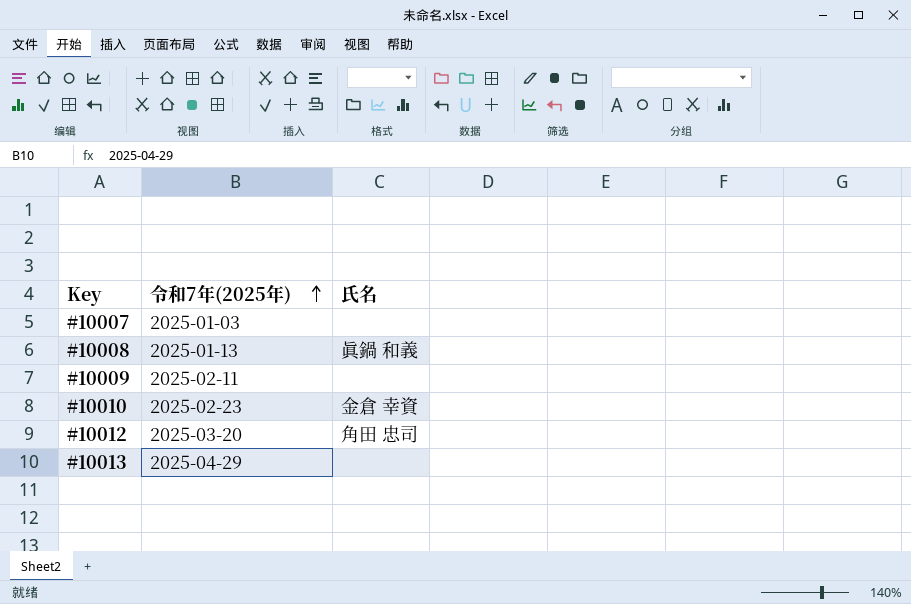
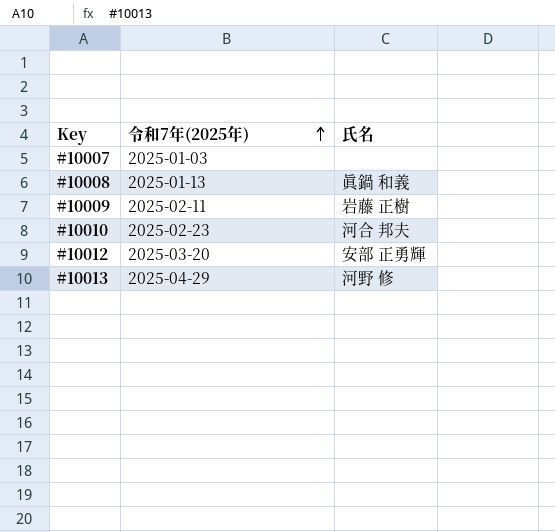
#10009 | 氏名: none -> 岩藤 正樹
#10010 | 氏名: 金倉 幸資 -> 河合 邦夫
#10012 | 氏名: 角田 忠司 -> 安部 正勇輝
#10013 | 氏名: none -> 河野 修

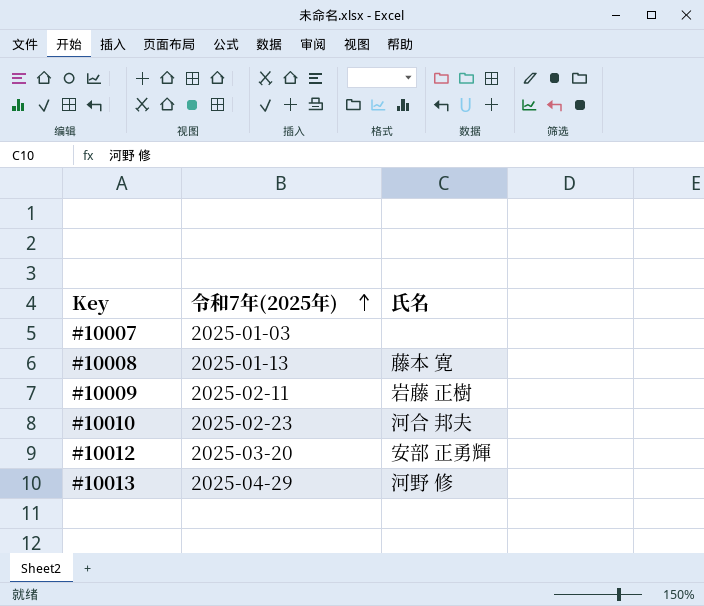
#10008 | 氏名: 眞鍋 和義 -> 藤本 寛

